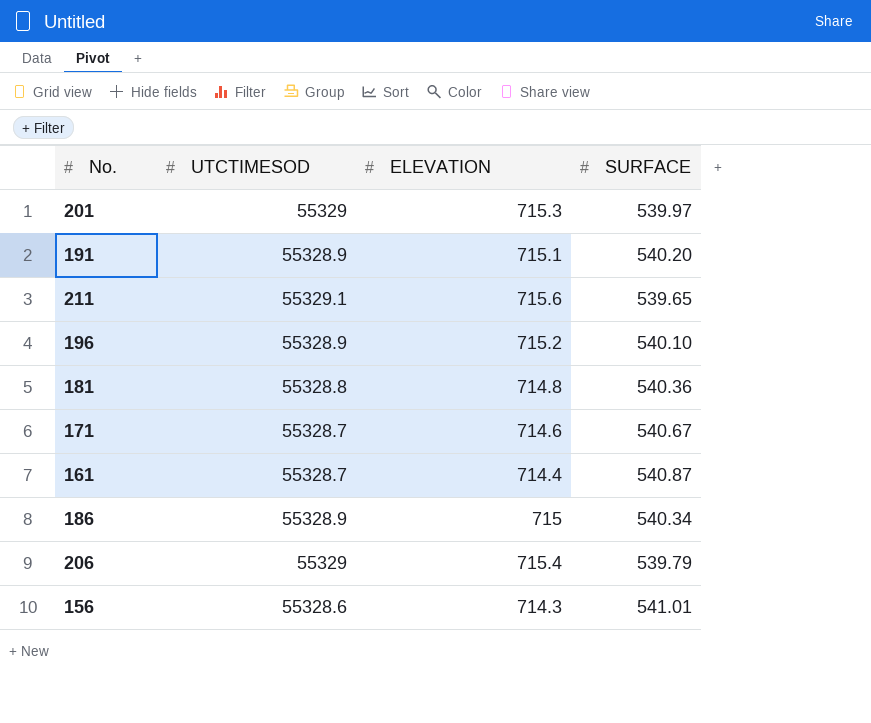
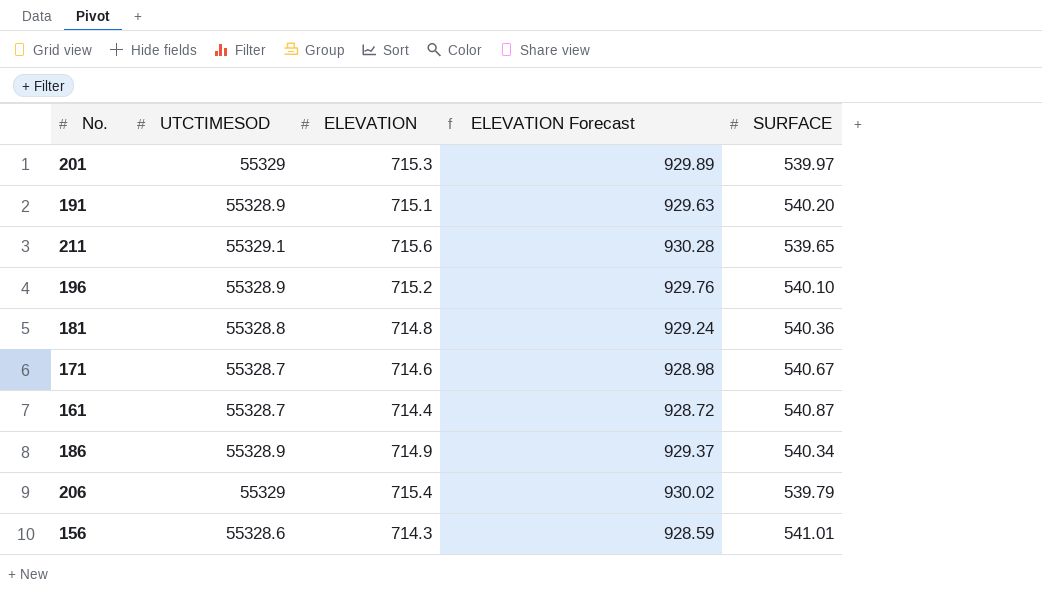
column ELEVATION Forecast | formula: none -> [ELEVATION] * 1.3
186 | ELEVATION: 715 -> 714.9

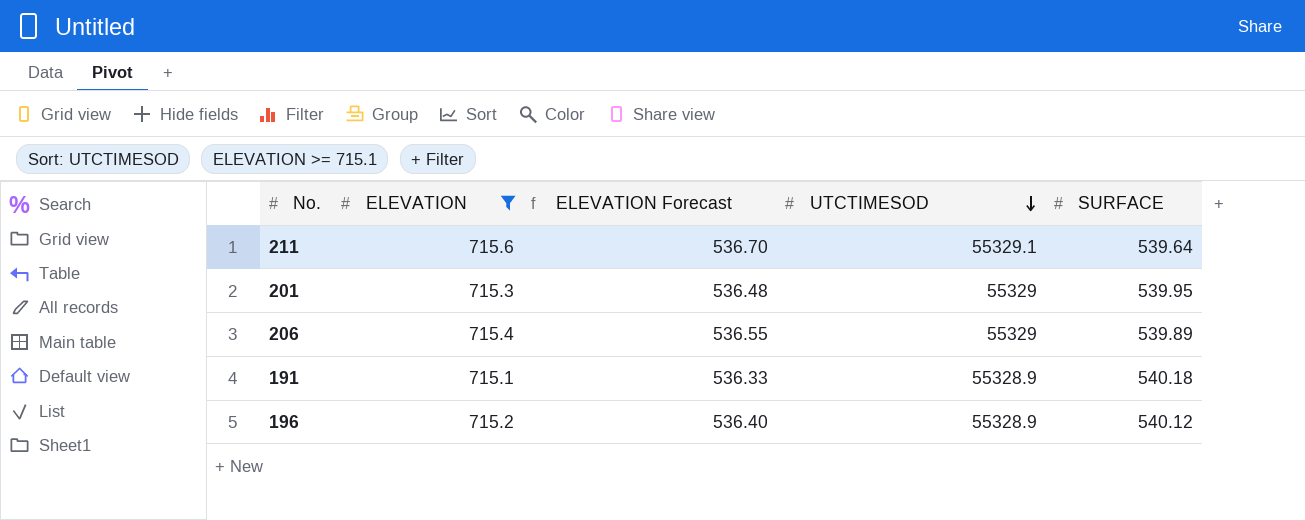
filter: none -> ELEVATION >= 715.1
row order: none -> UTCTIMESOD descending
column ELEVATION Forecast | formula: [ELEVATION] * 1.3 -> [ELEVATION] * 0.75
column UTCTIMESOD | position: 2 -> 4
211 | SURFACE: 539.65 -> 539.64
201 | SURFACE: 539.97 -> 539.95
206 | SURFACE: 539.79 -> 539.89
191 | SURFACE: 540.20 -> 540.18
196 | SURFACE: 540.10 -> 540.12

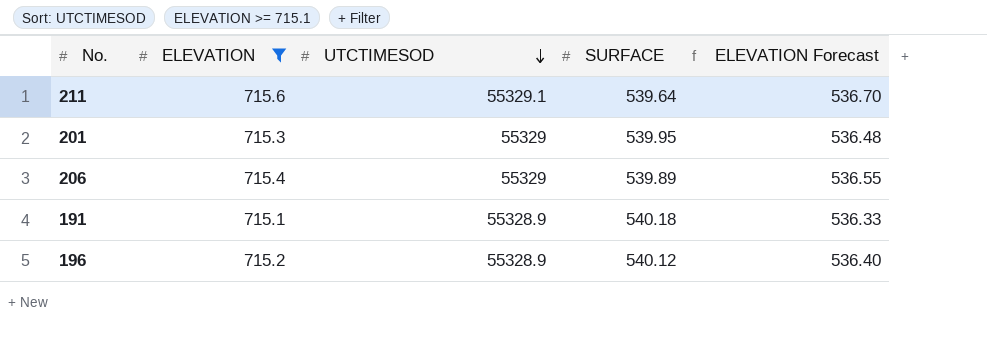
column ELEVATION Forecast | position: 3 -> 5

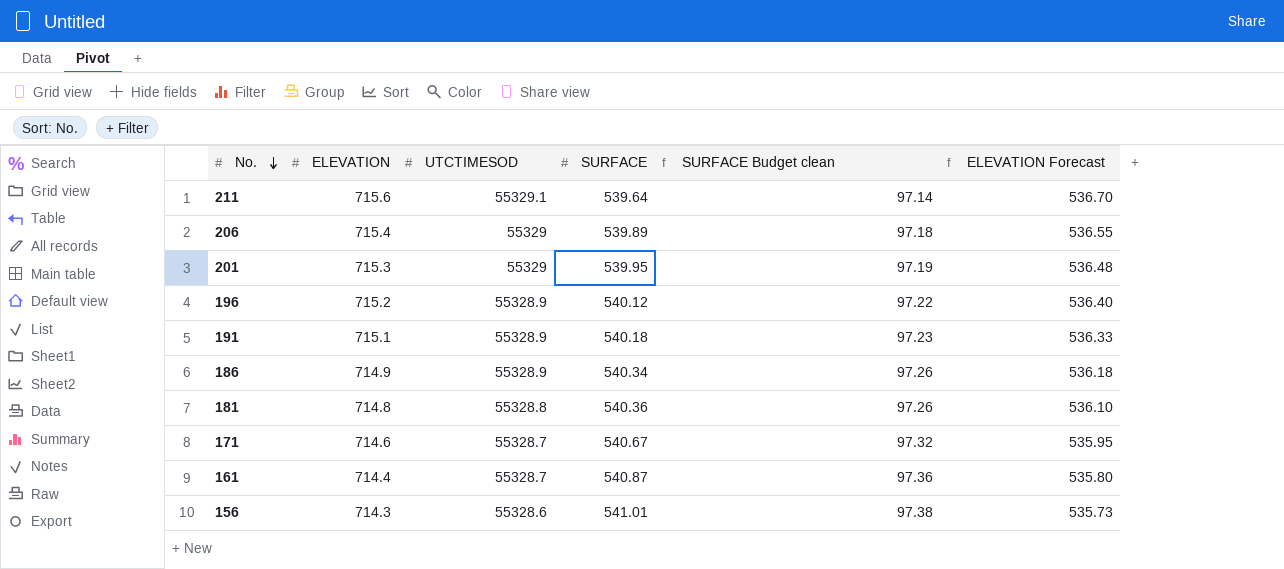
filter: ELEVATION >= 715.1 -> none
row order: UTCTIMESOD descending -> No. descending
column SURFACE Budget clean | formula: none -> [SURFACE] * 0.18

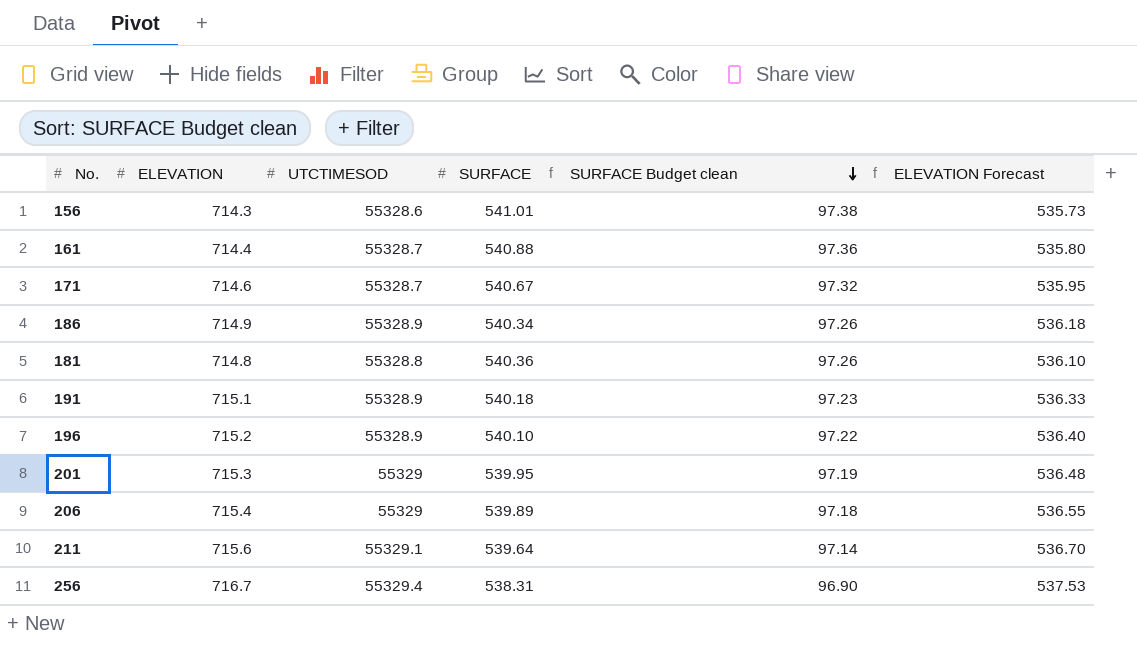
row order: No. descending -> SURFACE Budget clean descending
161 | SURFACE: 540.87 -> 540.88
196 | SURFACE: 540.12 -> 540.10
row 256: none -> 716.7 | 55329.4 | 538.31 | 96.90 | 537.53

